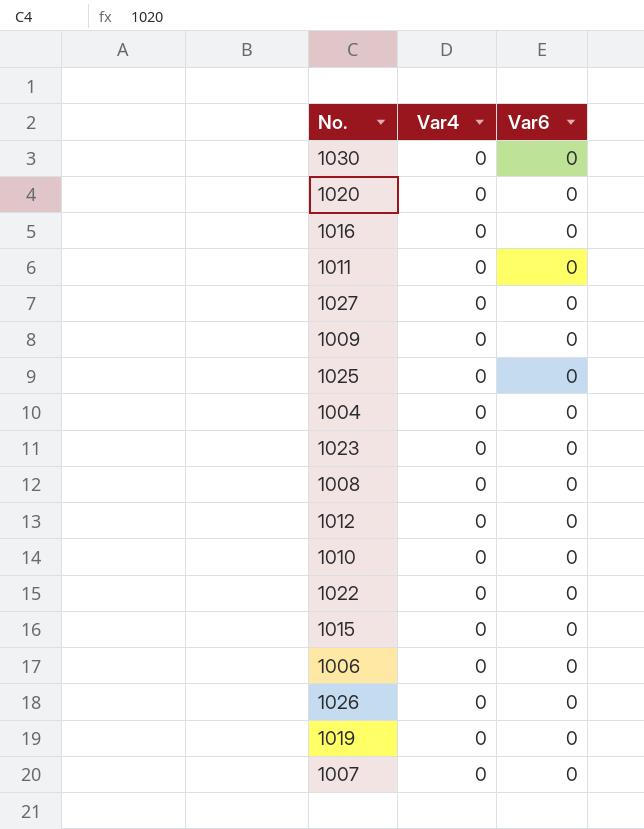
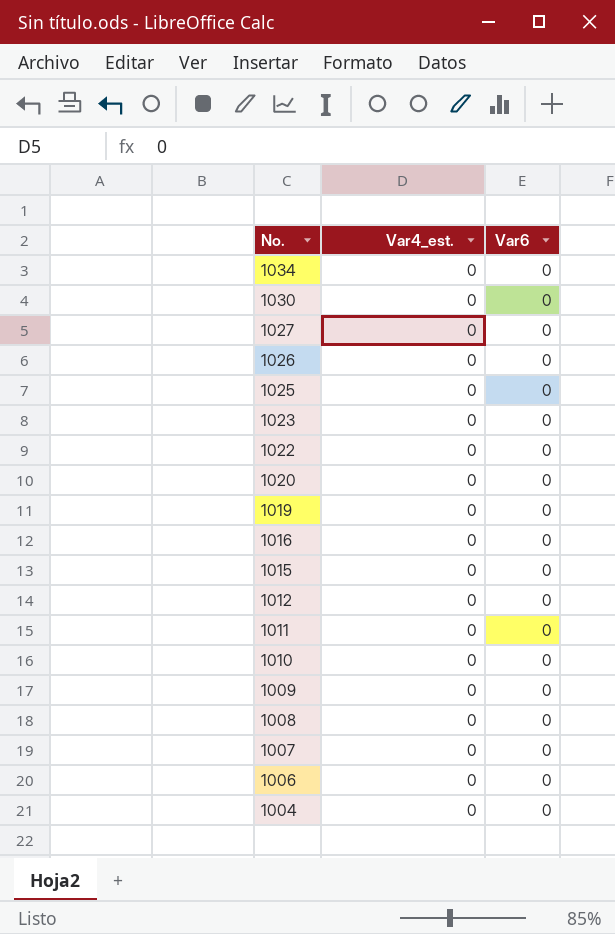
row order: none -> No. descending
column name: Var4 -> Var4_est.
row 1034: none -> 0 | 0

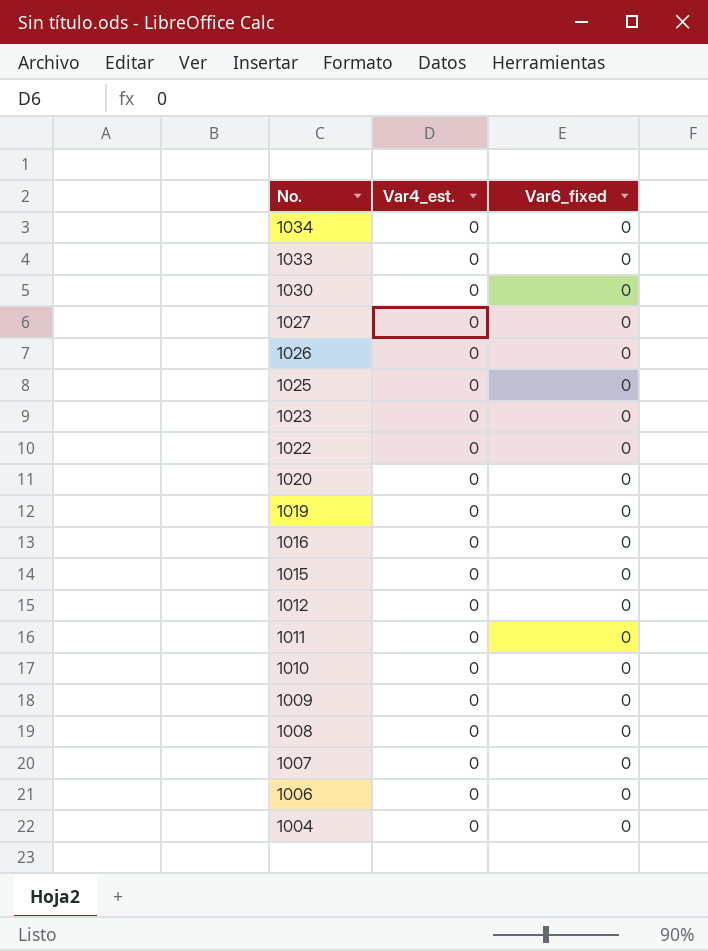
column name: Var6 -> Var6_fixed
row 1033: none -> 0 | 0

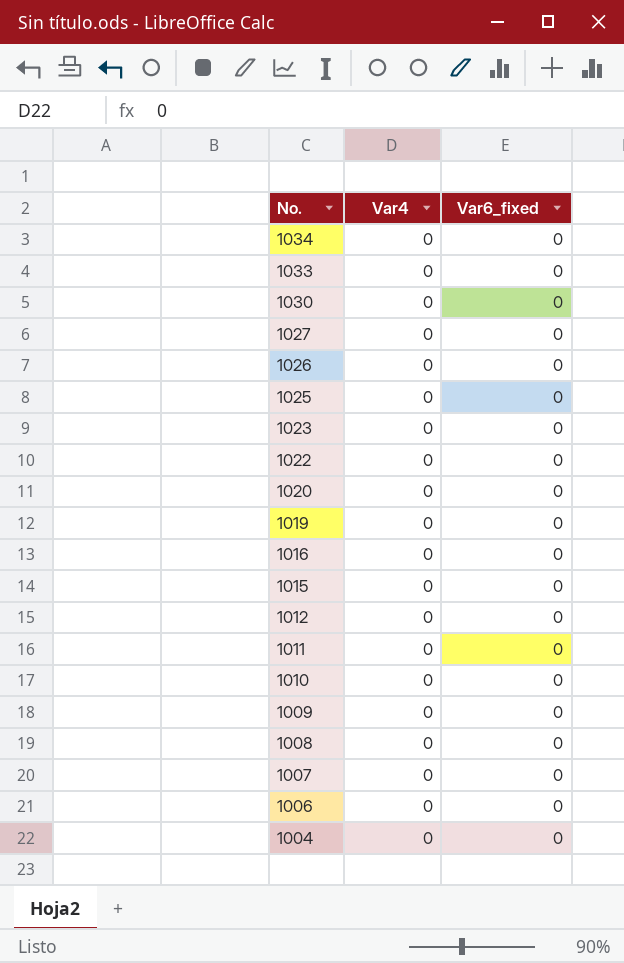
column name: Var4_est. -> Var4

